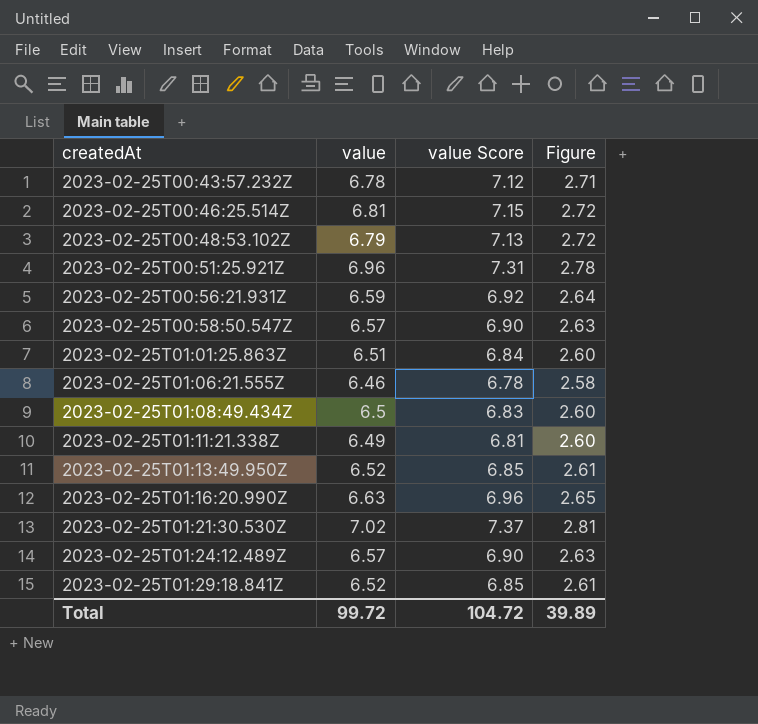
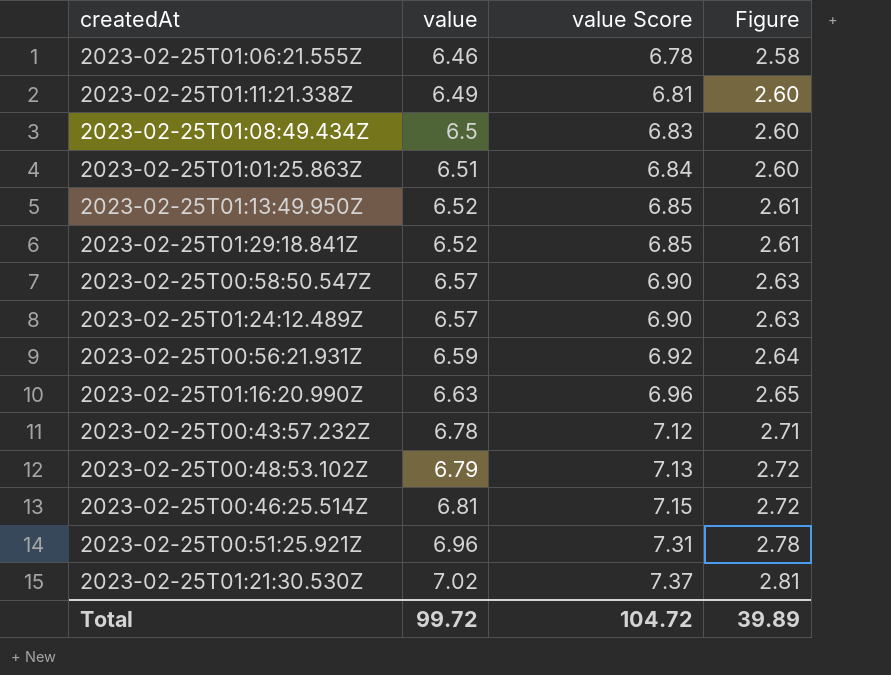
row order: createdAt ascending -> value ascending

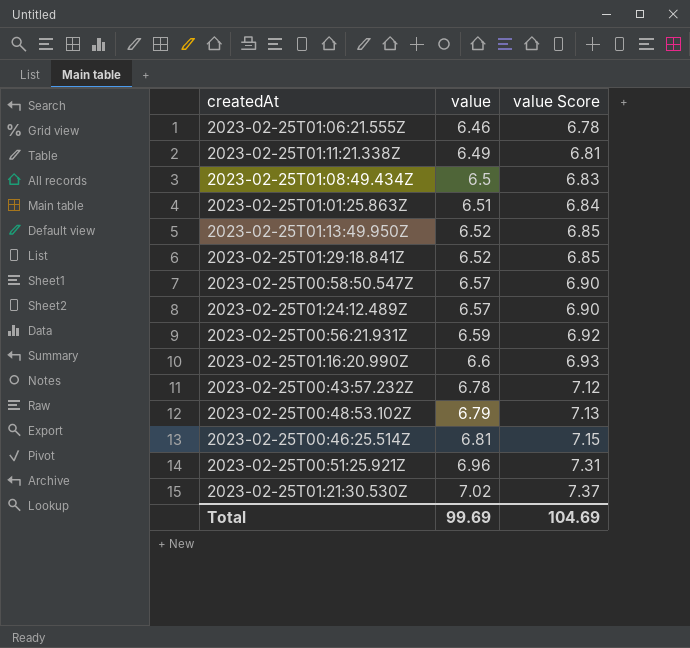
column Figure | formula: [value] * 0.4 -> none
2023-02-25T01:16:20.990Z | value: 6.63 -> 6.6
2023-02-25T01:16:20.990Z | value Score: 6.96 -> 6.93
Total | value: 99.72 -> 99.69
Total | value Score: 104.72 -> 104.69

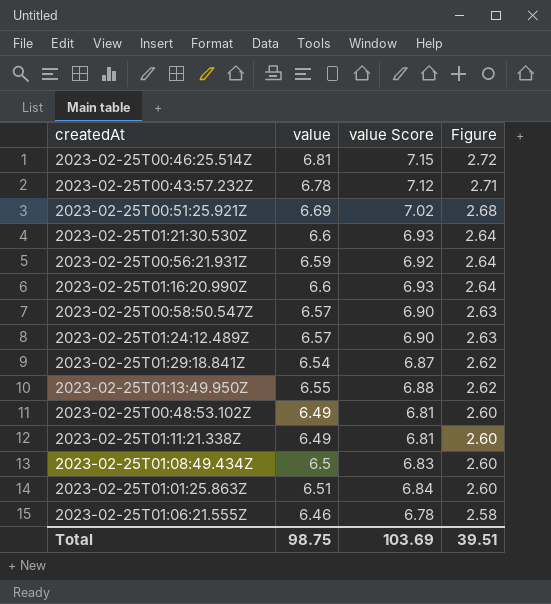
row order: value ascending -> Figure descending
column Figure | formula: none -> [value] * 0.4
2023-02-25T00:51:25.921Z | value: 6.96 -> 6.69
2023-02-25T00:51:25.921Z | value Score: 7.31 -> 7.02
2023-02-25T01:21:30.530Z | value: 7.02 -> 6.6
2023-02-25T01:21:30.530Z | value Score: 7.37 -> 6.93
2023-02-25T01:29:18.841Z | value: 6.52 -> 6.54
2023-02-25T01:29:18.841Z | value Score: 6.85 -> 6.87
2023-02-25T01:13:49.950Z | value: 6.52 -> 6.55
2023-02-25T01:13:49.950Z | value Score: 6.85 -> 6.88
2023-02-25T00:48:53.102Z | value: 6.79 -> 6.49
2023-02-25T00:48:53.102Z | value Score: 7.13 -> 6.81
Total | value: 99.69 -> 98.75
Total | value Score: 104.69 -> 103.69

